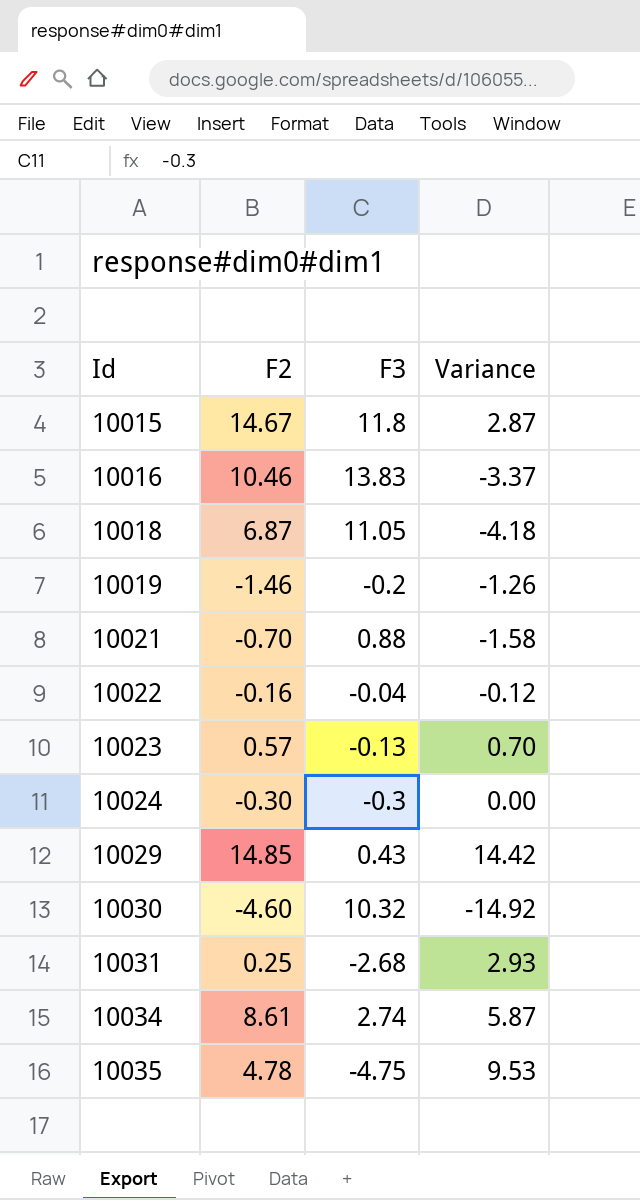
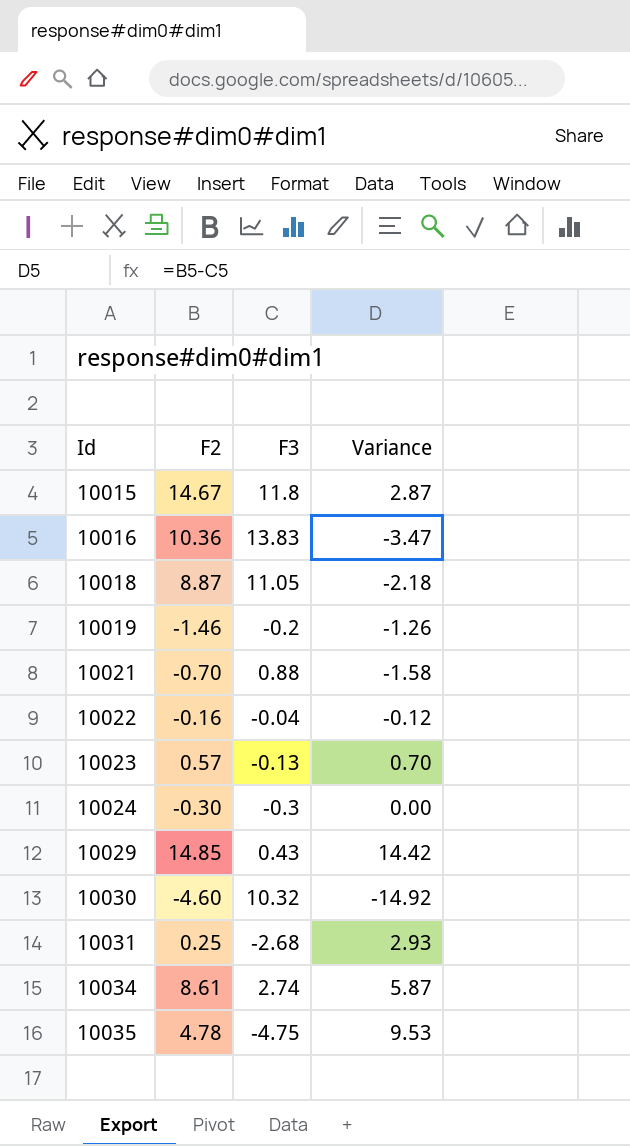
10016 | F2: 10.46 -> 10.36
10016 | Variance: -3.37 -> -3.47
10018 | F2: 6.87 -> 8.87
10018 | Variance: -4.18 -> -2.18

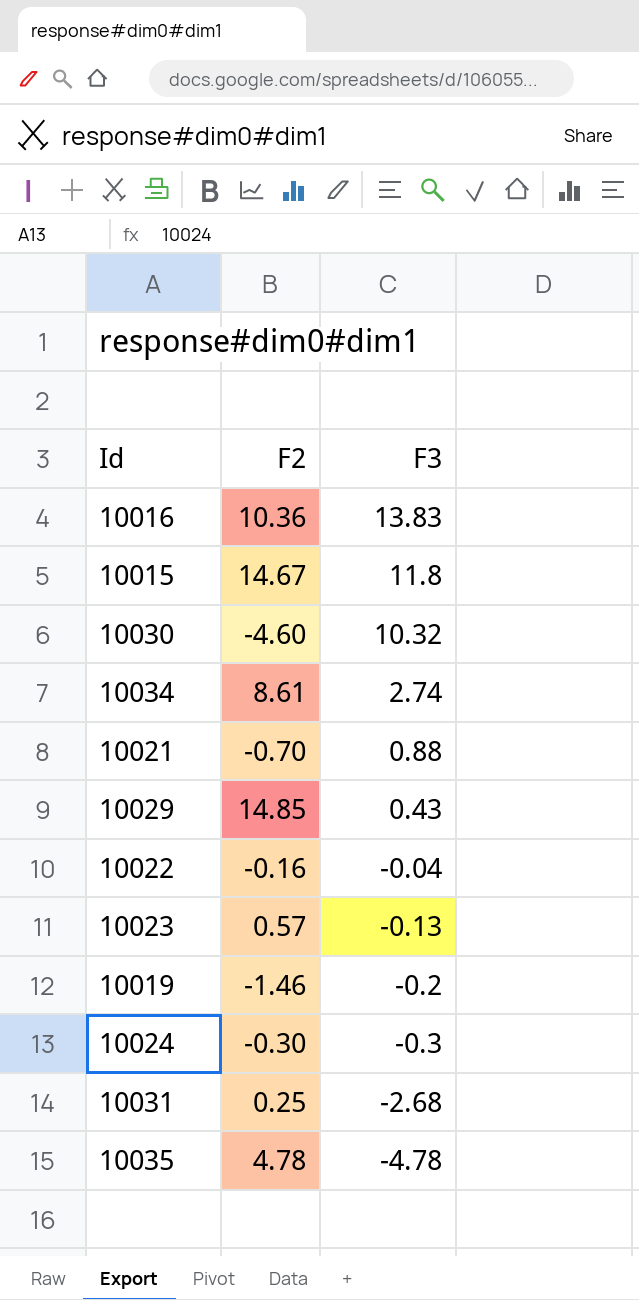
row order: Id ascending -> F3 descending
column Variance | formula: [F2] - [F3] -> none
row 10018: 8.87 | 11.05 | -2.18 -> none
10035 | F3: -4.75 -> -4.78

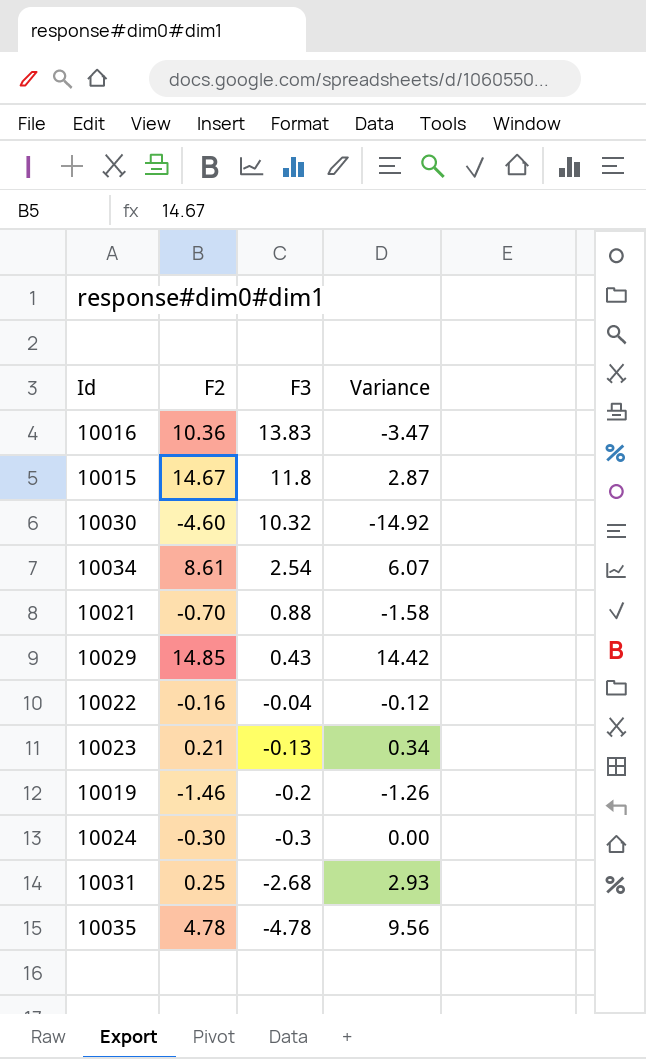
column Variance | formula: none -> [F2] - [F3]
10034 | F3: 2.74 -> 2.54
10023 | F2: 0.57 -> 0.21

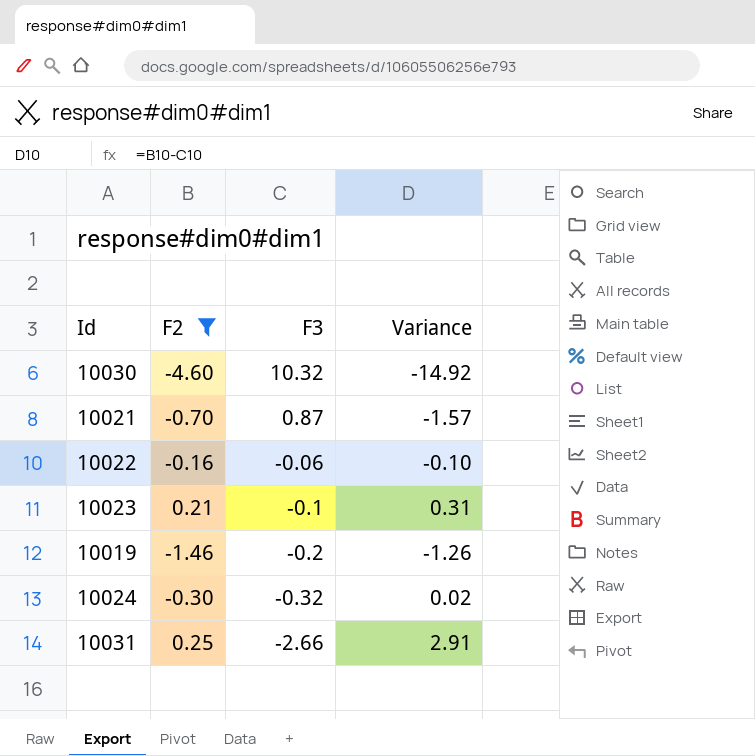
filter: none -> F2 <= 0.25
10021 | F3: 0.88 -> 0.87
10021 | Variance: -1.58 -> -1.57
10022 | F3: -0.04 -> -0.06
10022 | Variance: -0.12 -> -0.10
10023 | F3: -0.13 -> -0.1
10023 | Variance: 0.34 -> 0.31
10024 | F3: -0.3 -> -0.32
10024 | Variance: 0.00 -> 0.02
10031 | F3: -2.68 -> -2.66
10031 | Variance: 2.93 -> 2.91

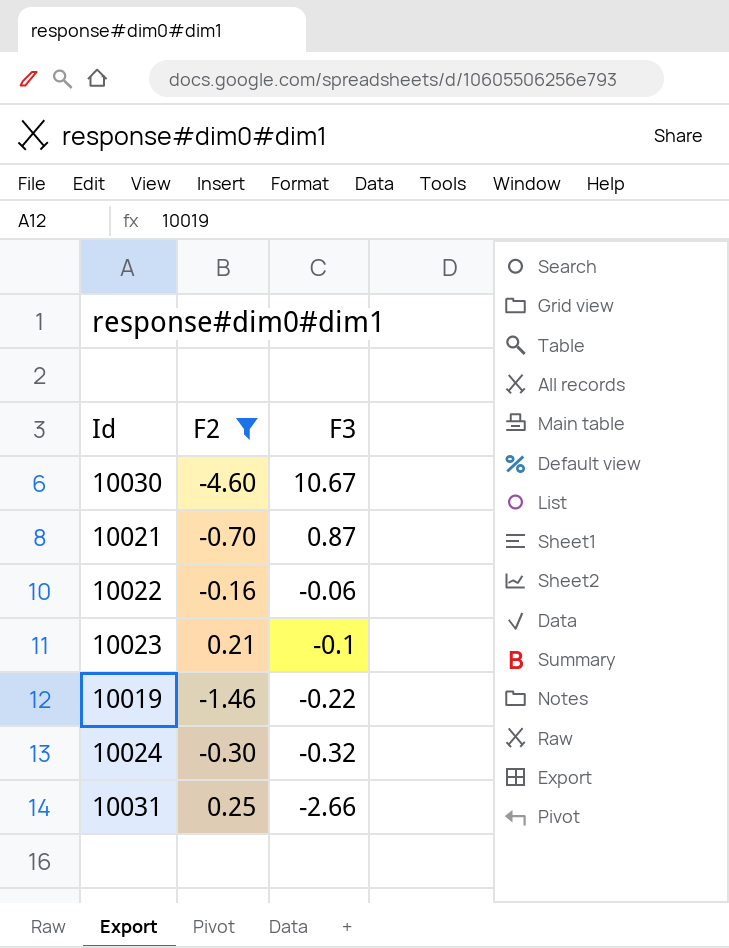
column Variance | formula: [F2] - [F3] -> none
10030 | F3: 10.32 -> 10.67
10019 | F3: -0.2 -> -0.22

